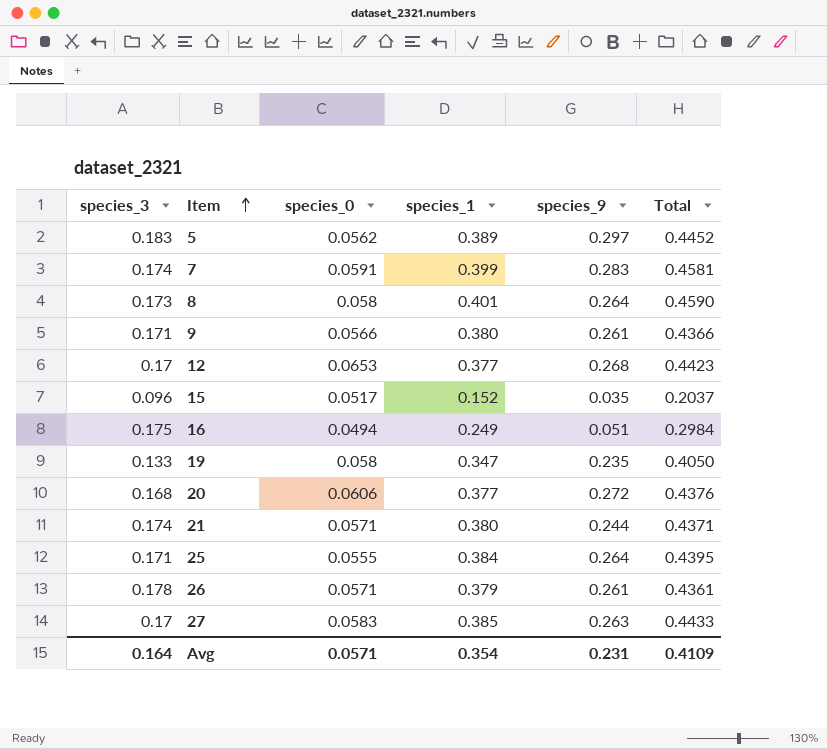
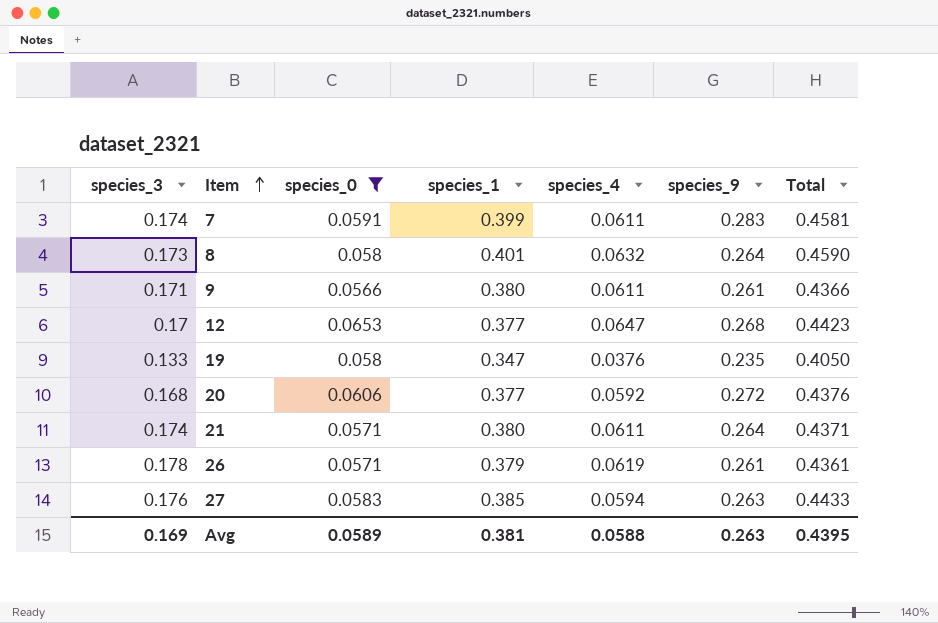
filter: none -> species_0 >= 0.0566
column species_4 | position: none -> 5
21 | species_9: 0.244 -> 0.264
27 | species_3: 0.17 -> 0.176
Avg | species_3: 0.164 -> 0.169
Avg | species_0: 0.0571 -> 0.0589
Avg | species_1: 0.354 -> 0.381
Avg | species_9: 0.231 -> 0.263
Avg | Total: 0.4109 -> 0.4395

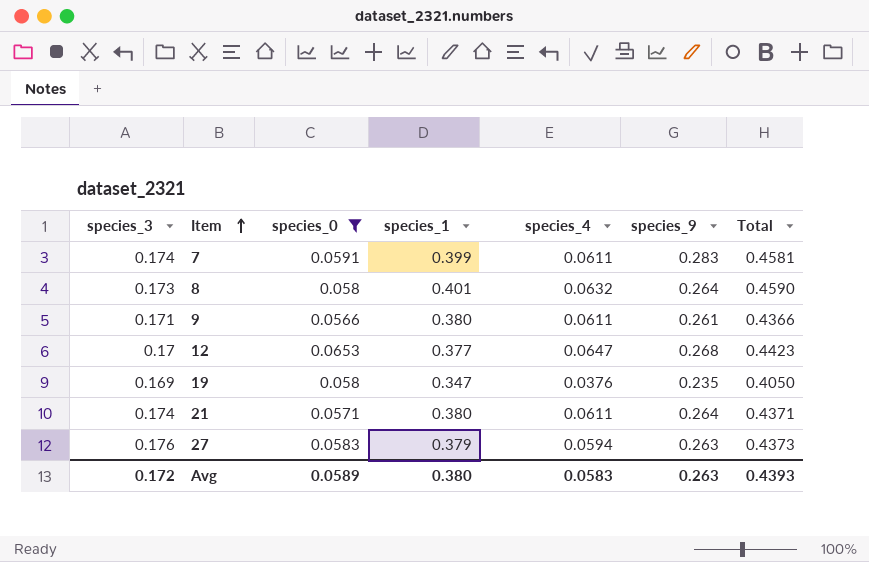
row 20: 0.168 | 0.0606 | 0.377 | 0.0592 | 0.272 | 0.4376 -> none
row 26: 0.178 | 0.0571 | 0.379 | 0.0619 | 0.261 | 0.4361 -> none
19 | species_3: 0.133 -> 0.169
27 | species_1: 0.385 -> 0.379
27 | Total: 0.4433 -> 0.4373
Avg | species_3: 0.169 -> 0.172
Avg | species_1: 0.381 -> 0.380
Avg | species_4: 0.0588 -> 0.0583
Avg | Total: 0.4395 -> 0.4393

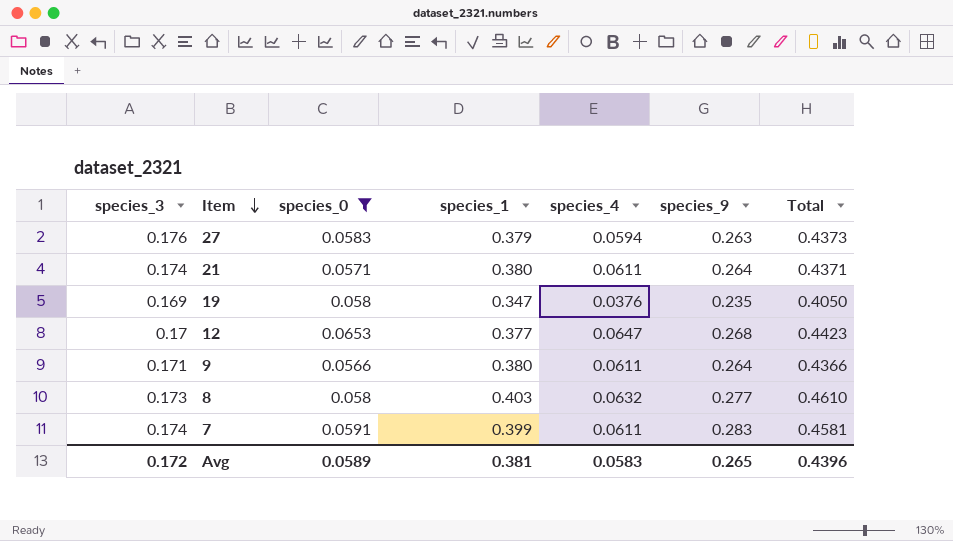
row order: Item ascending -> Item descending
9 | species_9: 0.261 -> 0.264
8 | species_1: 0.401 -> 0.403
8 | species_9: 0.264 -> 0.277
8 | Total: 0.4590 -> 0.4610
Avg | species_1: 0.380 -> 0.381
Avg | species_9: 0.263 -> 0.265
Avg | Total: 0.4393 -> 0.4396

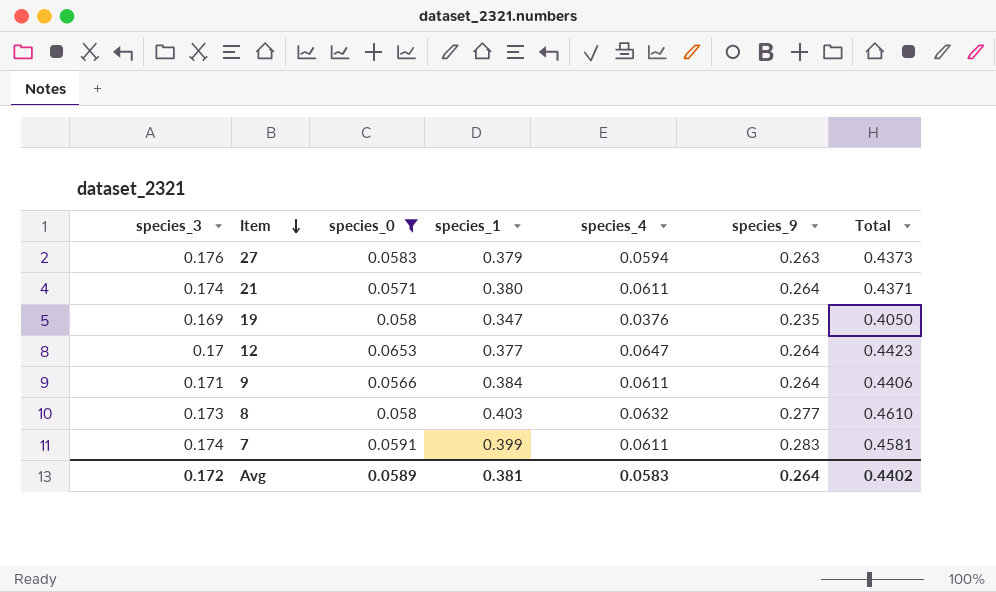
12 | species_9: 0.268 -> 0.264
9 | species_1: 0.380 -> 0.384
9 | Total: 0.4366 -> 0.4406
Avg | species_9: 0.265 -> 0.264
Avg | Total: 0.4396 -> 0.4402

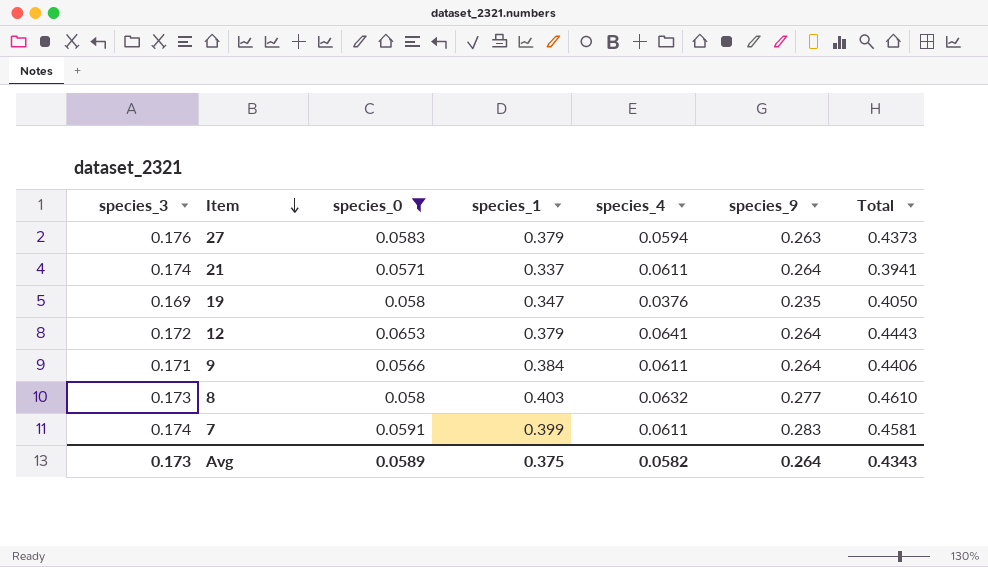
21 | species_1: 0.380 -> 0.337
21 | Total: 0.4371 -> 0.3941
12 | species_3: 0.17 -> 0.172
12 | species_1: 0.377 -> 0.379
12 | species_4: 0.0647 -> 0.0641
12 | Total: 0.4423 -> 0.4443
Avg | species_3: 0.172 -> 0.173
Avg | species_1: 0.381 -> 0.375
Avg | species_4: 0.0583 -> 0.0582
Avg | Total: 0.4402 -> 0.4343

